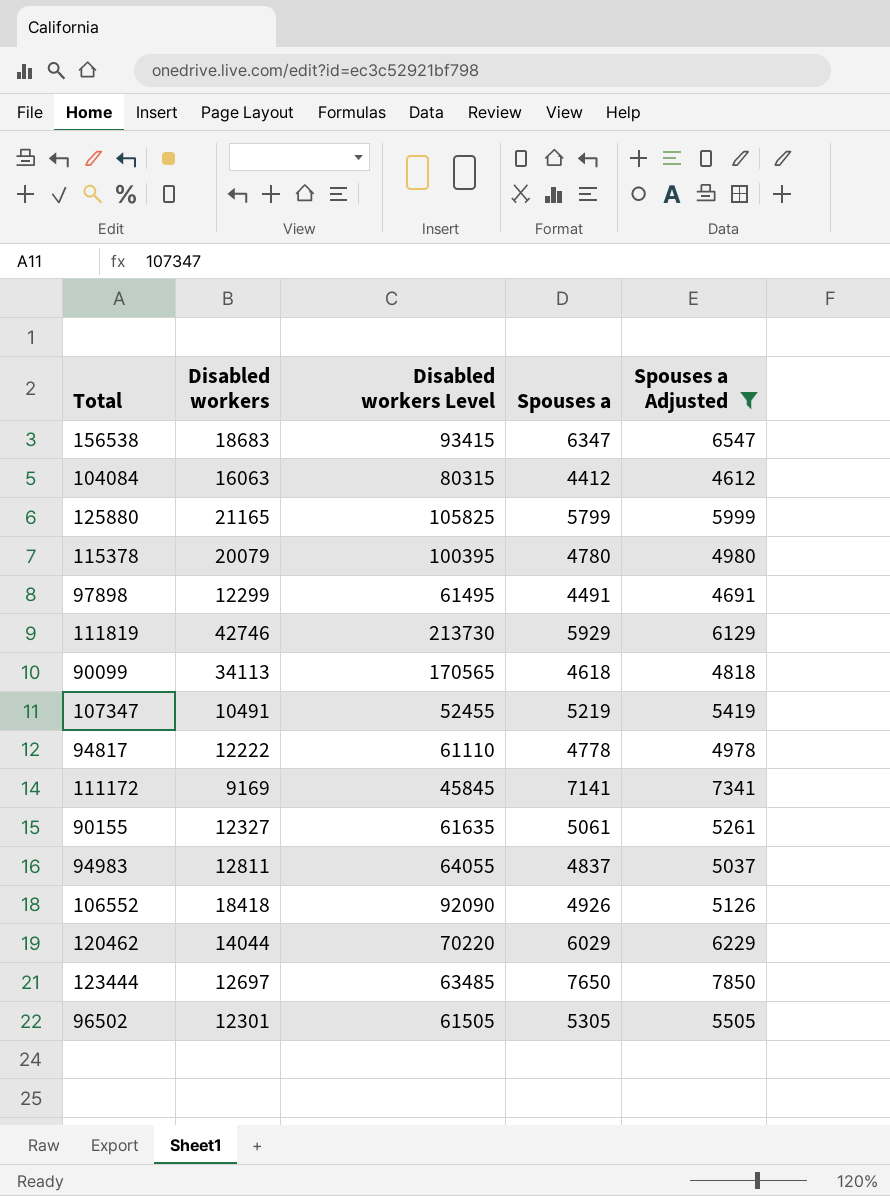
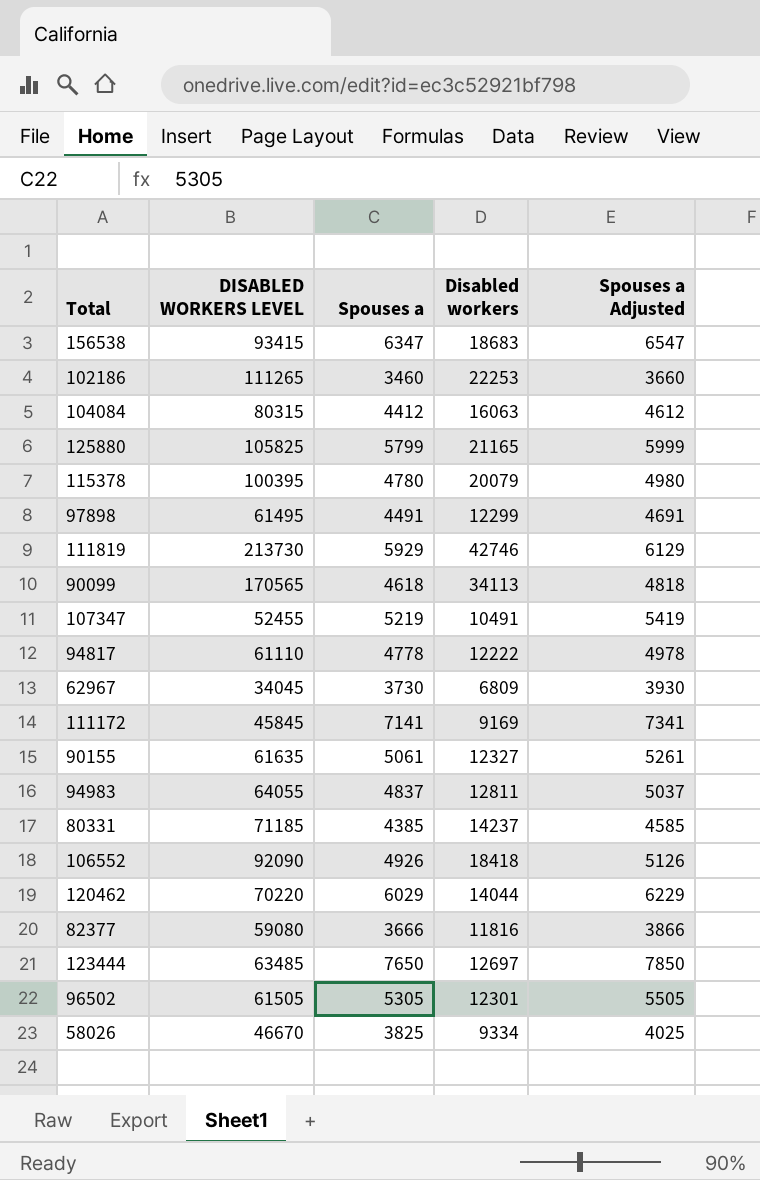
filter: Spouses a Adjusted >= 4612 -> none
column name: Disabled workers Level -> DISABLED WORKERS LEVEL
column Disabled workers | position: 2 -> 4

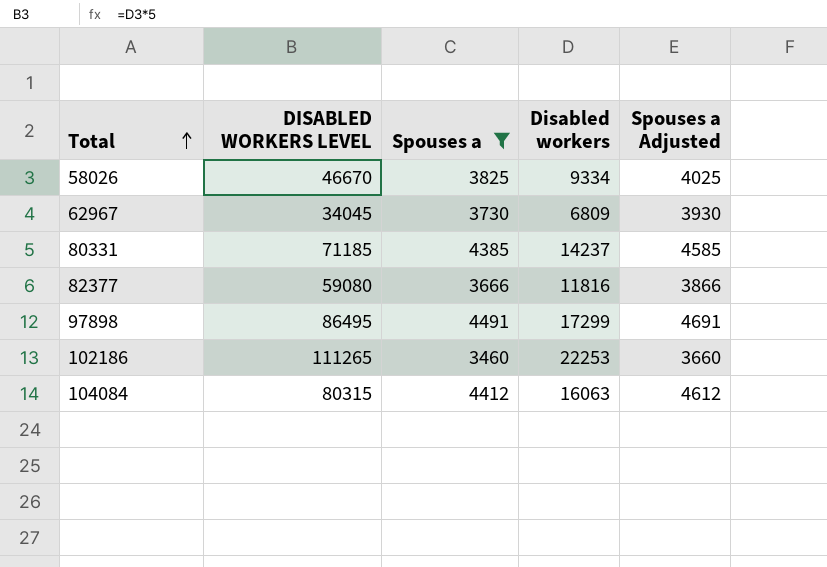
filter: none -> Spouses a <= 4491
row order: none -> Total ascending
97898 | DISABLED WORKERS LEVEL: 61495 -> 86495
97898 | Disabled workers: 12299 -> 17299

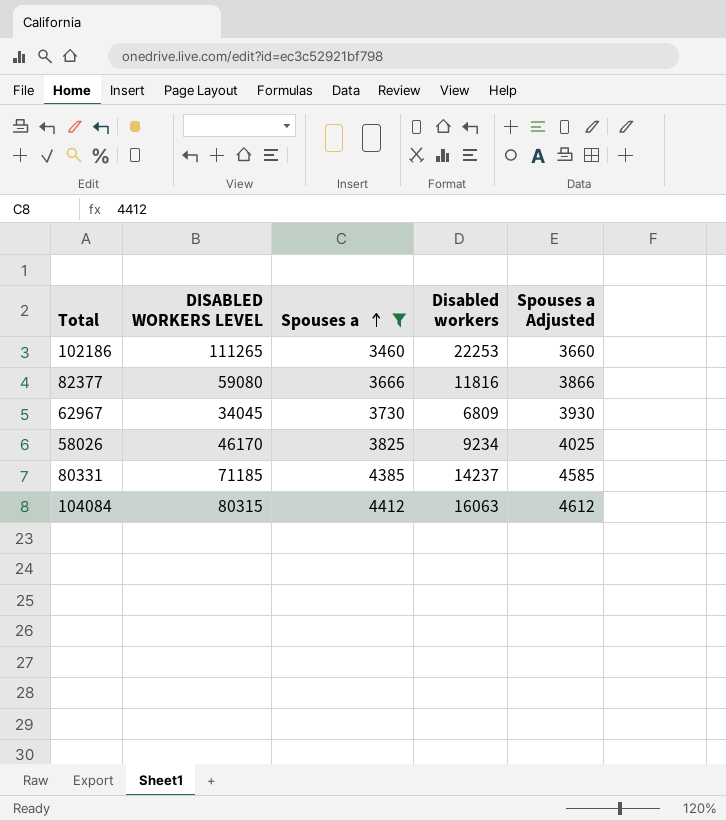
row order: Total ascending -> Spouses a ascending
row 97898: 86495 | 4491 | 17299 | 4691 -> none
58026 | DISABLED WORKERS LEVEL: 46670 -> 46170
58026 | Disabled workers: 9334 -> 9234

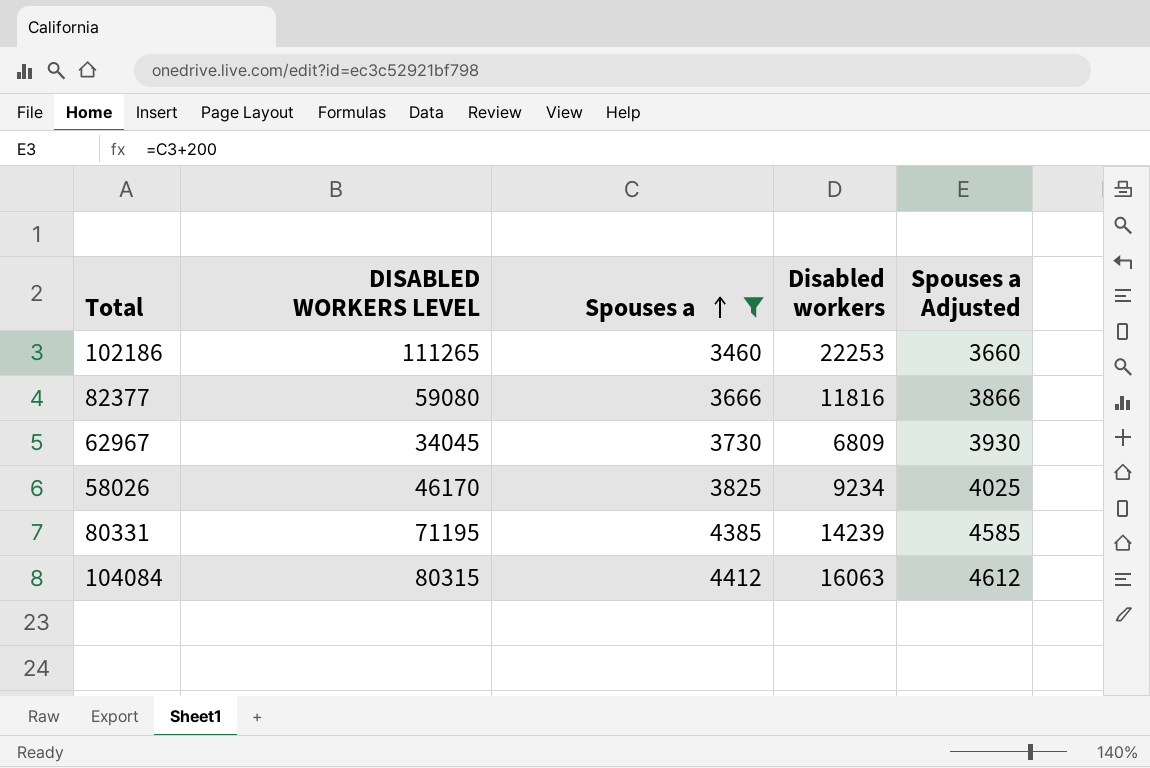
80331 | DISABLED WORKERS LEVEL: 71185 -> 71195
80331 | Disabled workers: 14237 -> 14239

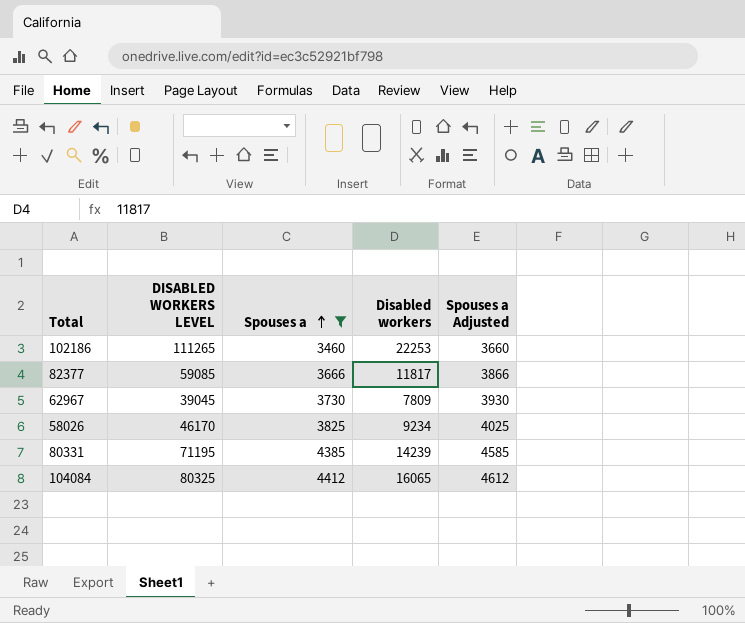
82377 | DISABLED WORKERS LEVEL: 59080 -> 59085
82377 | Disabled workers: 11816 -> 11817
62967 | DISABLED WORKERS LEVEL: 34045 -> 39045
62967 | Disabled workers: 6809 -> 7809
104084 | DISABLED WORKERS LEVEL: 80315 -> 80325
104084 | Disabled workers: 16063 -> 16065

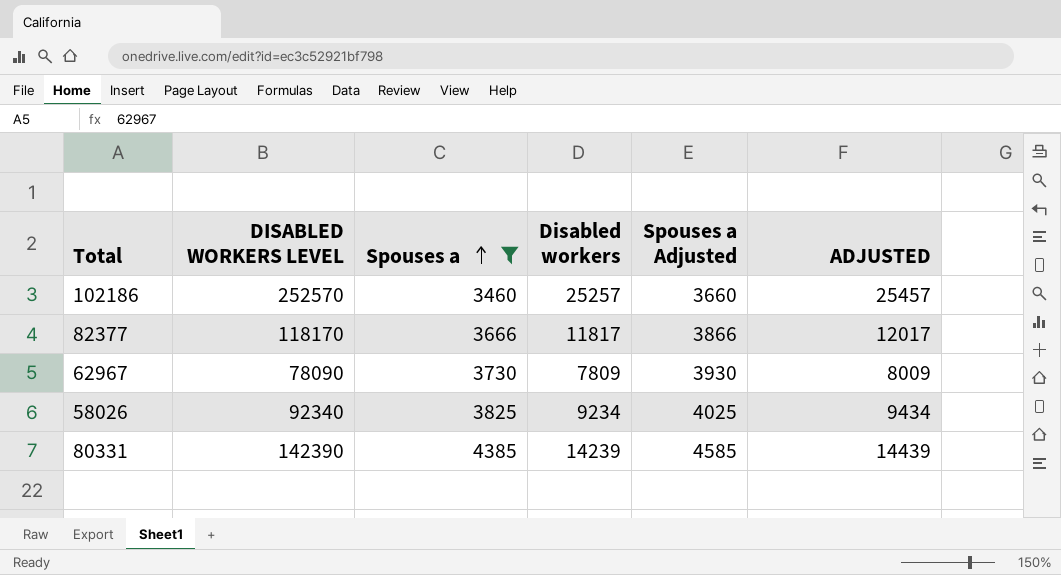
column DISABLED WORKERS LEVEL | formula: [Disabled workers] * 5 -> [Disabled workers] * 10
column ADJUSTED | formula: none -> [Disabled workers] + 200
row 104084: 80325 | 4412 | 16065 | 4612 -> none
102186 | Disabled workers: 22253 -> 25257

